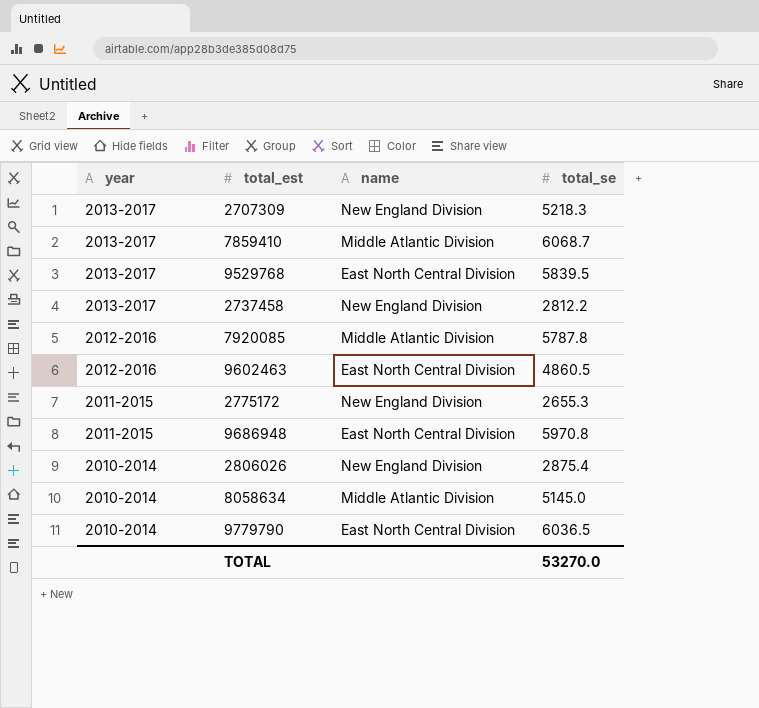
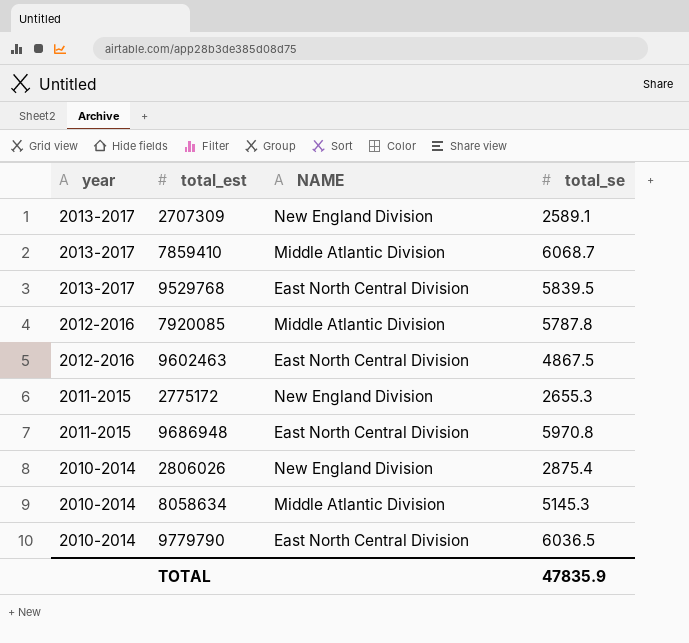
column name: name -> NAME
row 2737458: 2013-2017 | New England Division | 2812.2 -> none
2707309 | total_se: 5218.3 -> 2589.1
9602463 | total_se: 4860.5 -> 4867.5
8058634 | total_se: 5145.0 -> 5145.3
TOTAL | total_se: 53270.0 -> 47835.9

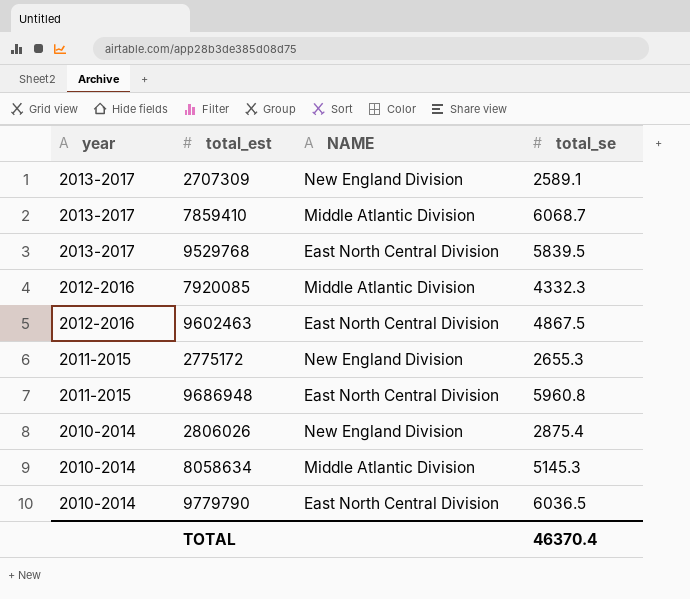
7920085 | total_se: 5787.8 -> 4332.3
9686948 | total_se: 5970.8 -> 5960.8
TOTAL | total_se: 47835.9 -> 46370.4

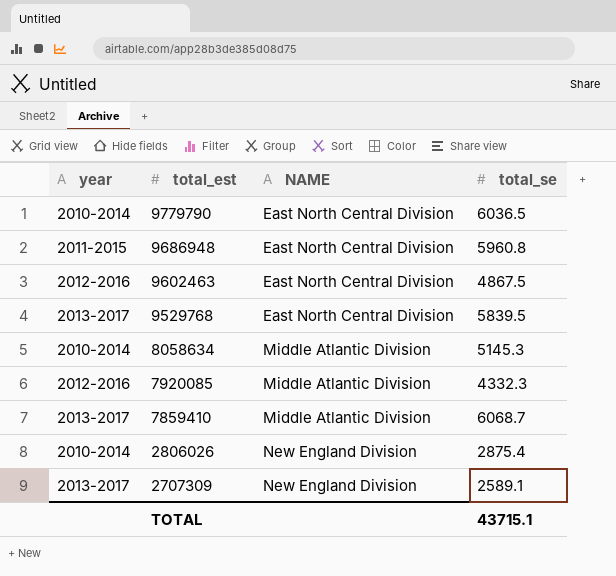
row order: year descending -> total_est descending
row 2775172: 2011-2015 | New England Division | 2655.3 -> none
TOTAL | total_se: 46370.4 -> 43715.1

